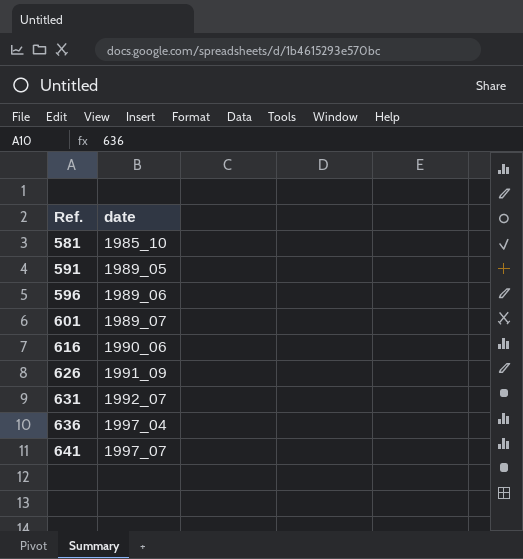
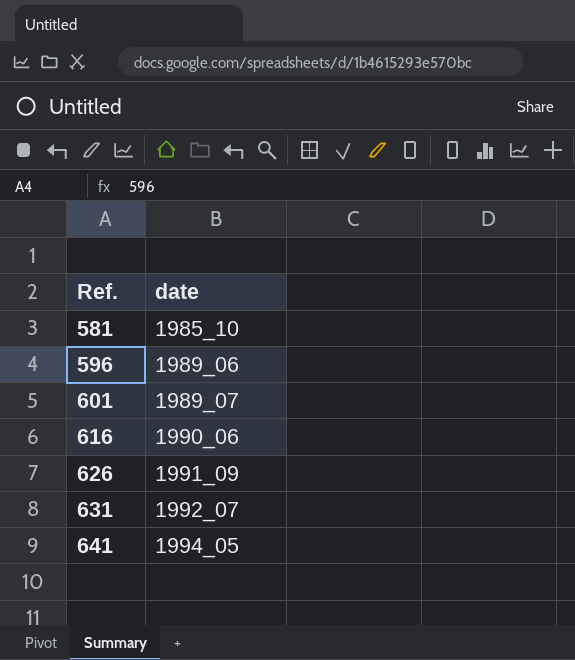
row 591: 1989_05 -> none
row 636: 1997_04 -> none
641 | date: 1997_07 -> 1994_05

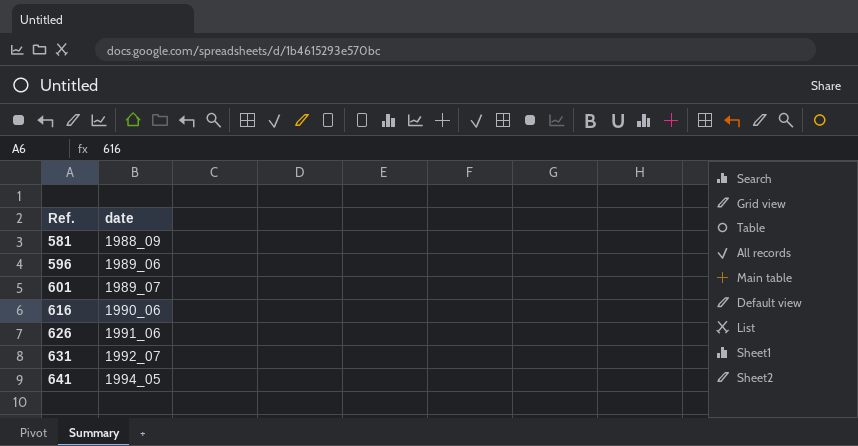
581 | date: 1985_10 -> 1988_09
626 | date: 1991_09 -> 1991_06

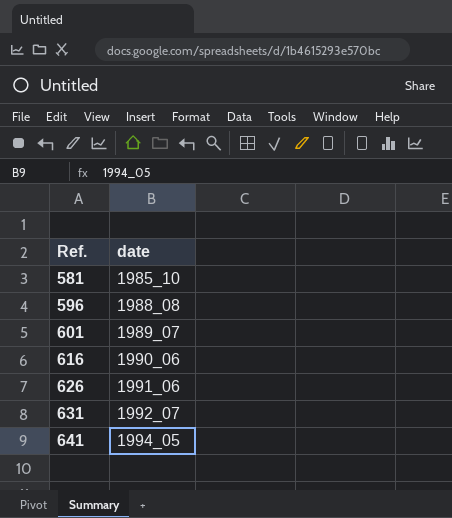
581 | date: 1988_09 -> 1985_10
596 | date: 1989_06 -> 1988_08

